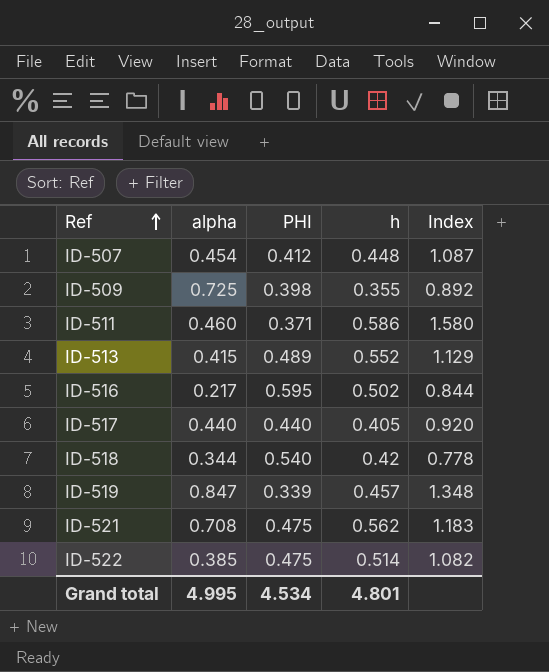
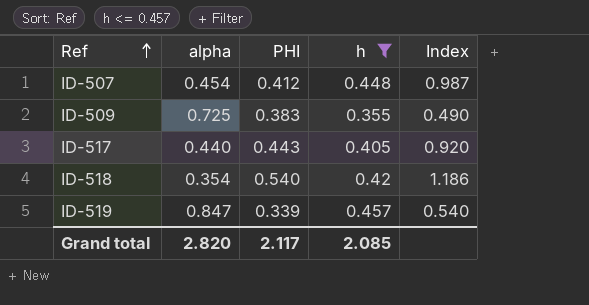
filter: none -> h <= 0.457
column Index | formula: [h] / [PHI] -> [h] / [alpha]
ID-509 | PHI: 0.398 -> 0.383
ID-517 | PHI: 0.440 -> 0.443
ID-518 | alpha: 0.344 -> 0.354
Grand total | alpha: 4.995 -> 2.820
Grand total | PHI: 4.534 -> 2.117
Grand total | h: 4.801 -> 2.085

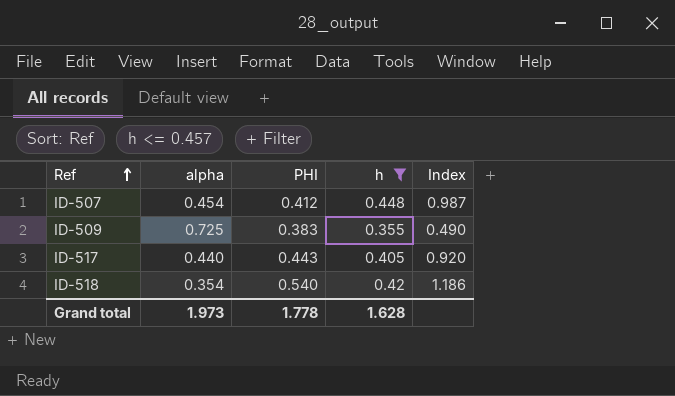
row ID-519: 0.847 | 0.339 | 0.457 | 0.540 -> none
Grand total | alpha: 2.820 -> 1.973
Grand total | PHI: 2.117 -> 1.778
Grand total | h: 2.085 -> 1.628

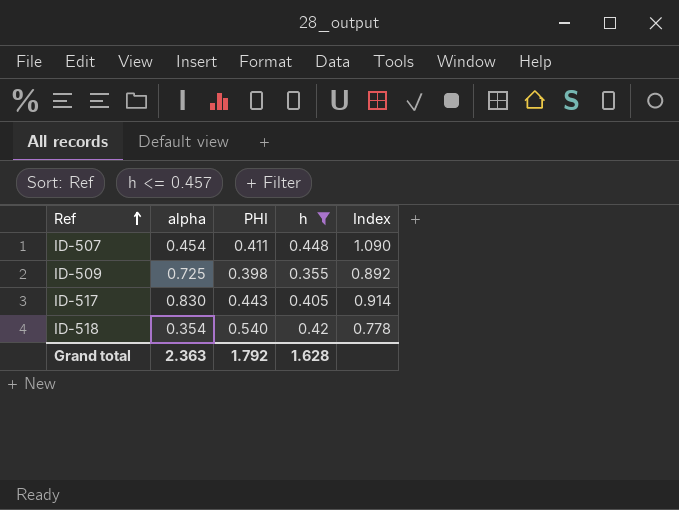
column Index | formula: [h] / [alpha] -> [h] / [PHI]
ID-507 | PHI: 0.412 -> 0.411
ID-509 | PHI: 0.383 -> 0.398
ID-517 | alpha: 0.440 -> 0.830
Grand total | alpha: 1.973 -> 2.363
Grand total | PHI: 1.778 -> 1.792

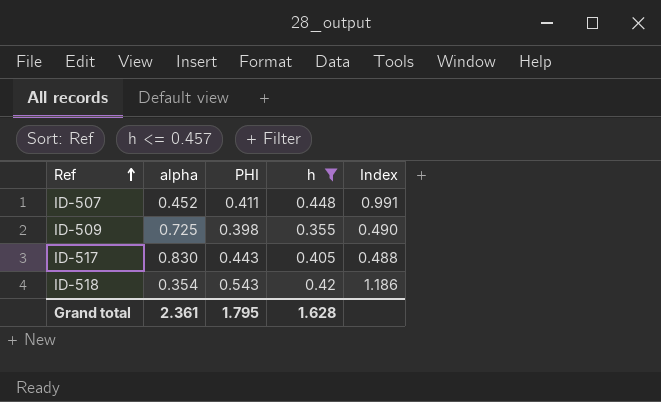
column Index | formula: [h] / [PHI] -> [h] / [alpha]
ID-507 | alpha: 0.454 -> 0.452
ID-518 | PHI: 0.540 -> 0.543
Grand total | alpha: 2.363 -> 2.361
Grand total | PHI: 1.792 -> 1.795

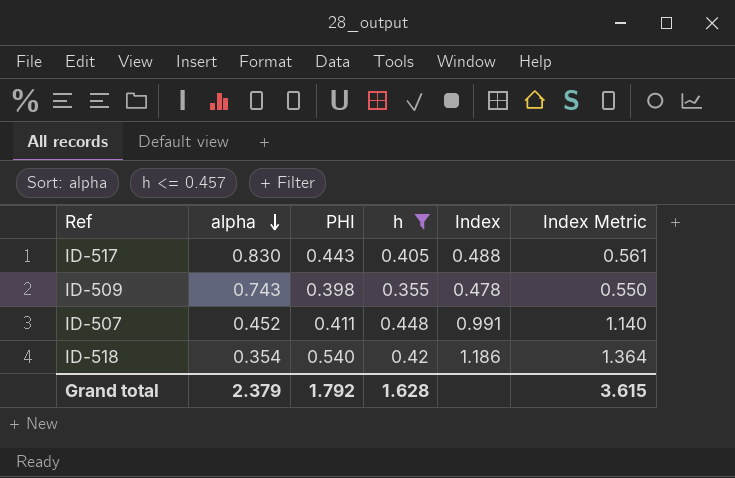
row order: Ref ascending -> alpha descending
column Index Metric | formula: none -> [Index] * 1.15
ID-509 | alpha: 0.725 -> 0.743
ID-509 | Index: 0.490 -> 0.478
ID-518 | PHI: 0.543 -> 0.540
Grand total | alpha: 2.361 -> 2.379
Grand total | PHI: 1.795 -> 1.792

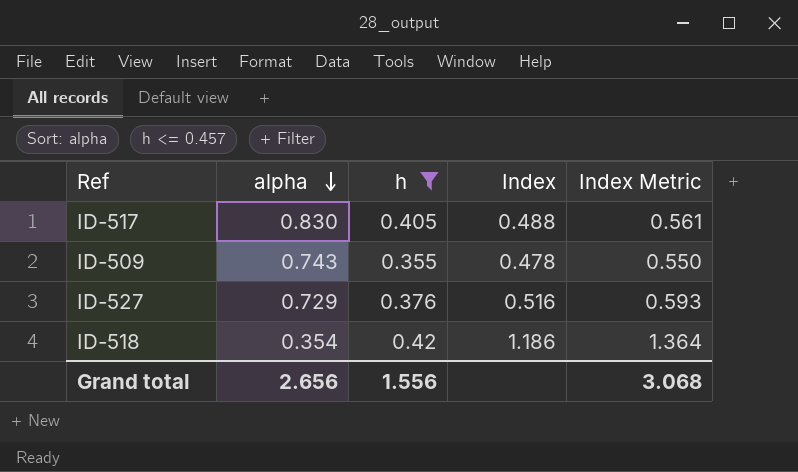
column PHI | position: 3 -> none
row ID-507: 0.452 | 0.411 | 0.448 | 0.991 | 1.140 -> none
row ID-527: none -> 0.729 | 0.376 | 0.516 | 0.593
Grand total | alpha: 2.379 -> 2.656
Grand total | h: 1.628 -> 1.556
Grand total | Index Metric: 3.615 -> 3.068

